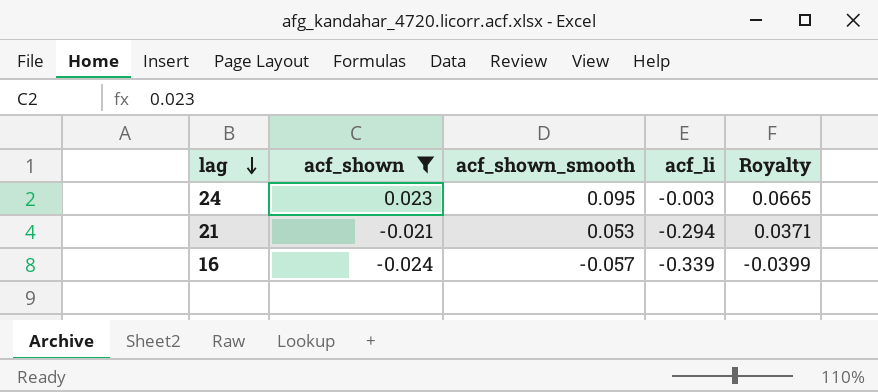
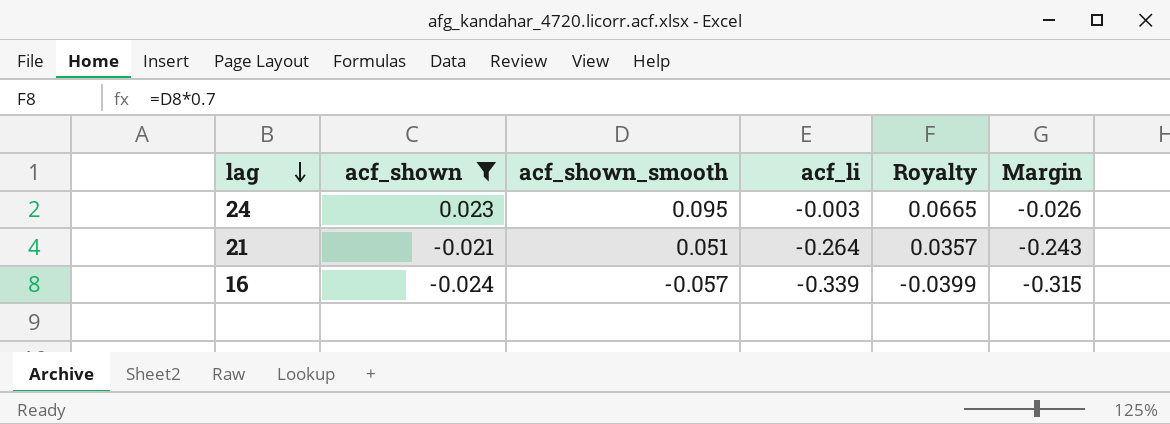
column Margin | formula: none -> [acf_li] - [acf_shown]
21 | acf_shown_smooth: 0.053 -> 0.051
21 | acf_li: -0.294 -> -0.264
21 | Royalty: 0.0371 -> 0.0357

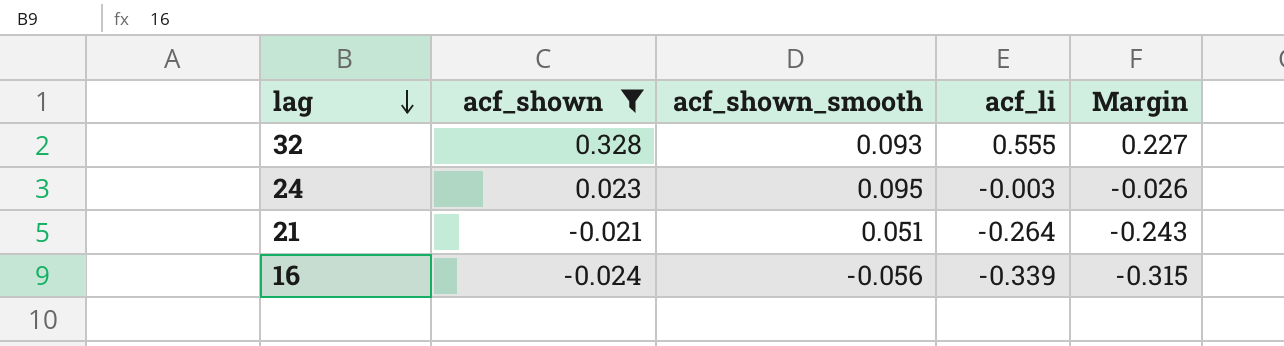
column Royalty | formula: [acf_shown_smooth] * 0.7 -> none
row 32: none -> 0.328 | 0.093 | 0.555 | 0.227
16 | acf_shown_smooth: -0.057 -> -0.056

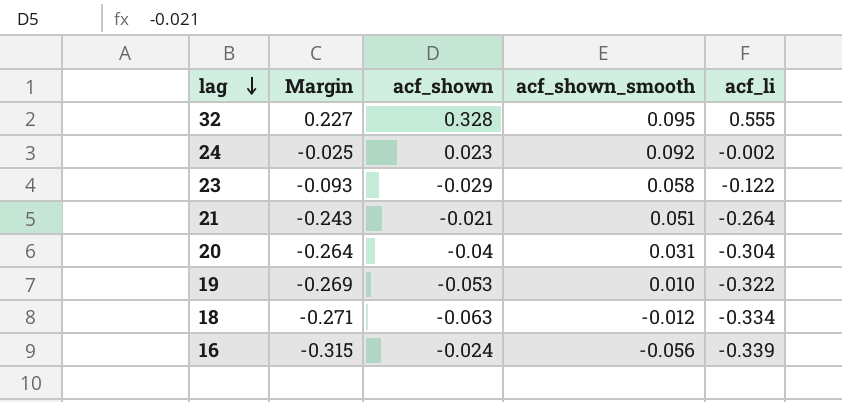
filter: acf_shown >= -0.024 -> none
column Margin | position: 5 -> 2
32 | acf_shown_smooth: 0.093 -> 0.095
24 | Margin: -0.026 -> -0.025
24 | acf_shown_smooth: 0.095 -> 0.092
24 | acf_li: -0.003 -> -0.002

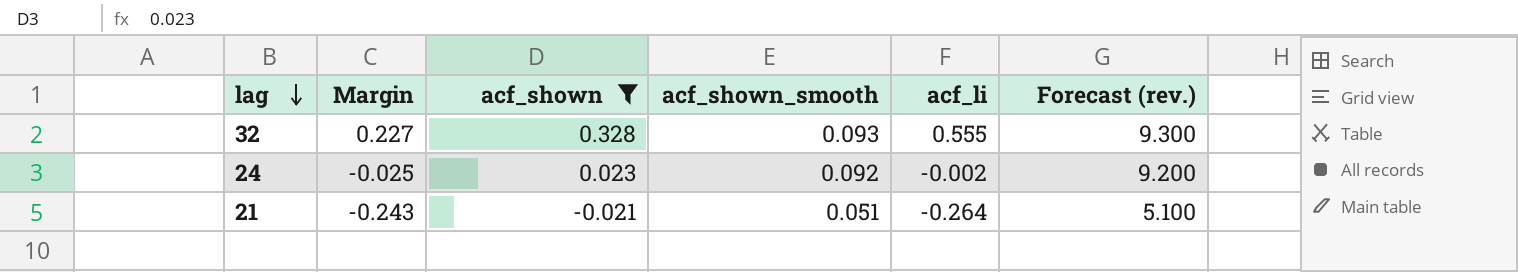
filter: none -> acf_shown >= -0.021
column Forecast (rev.) | formula: none -> [acf_shown_smooth] * 100
32 | acf_shown_smooth: 0.095 -> 0.093

